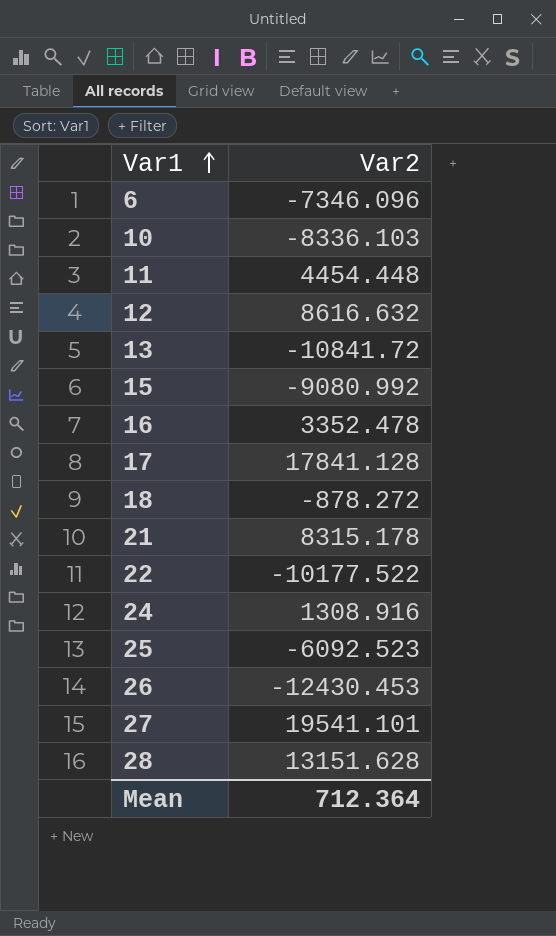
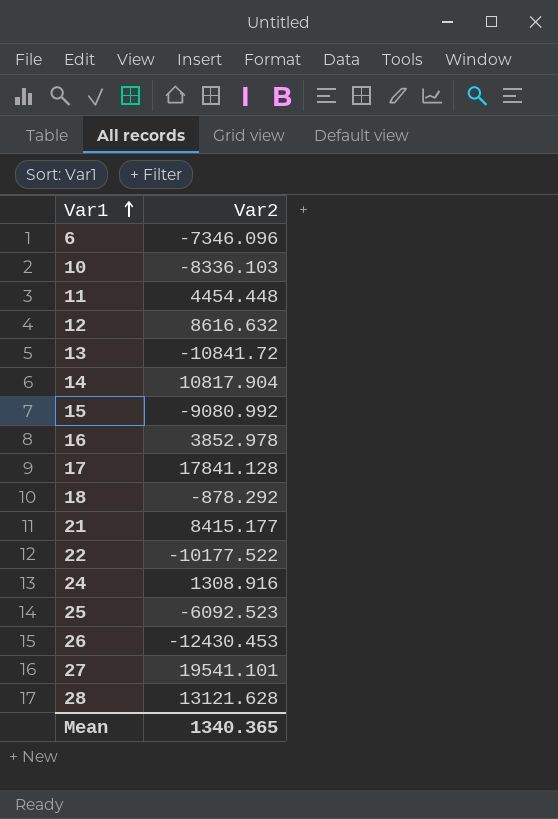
row 14: none -> 10817.904
16 | Var2: 3352.478 -> 3852.978
18 | Var2: -878.272 -> -878.292
21 | Var2: 8315.178 -> 8415.177
28 | Var2: 13151.628 -> 13121.628
Mean | Var2: 712.364 -> 1340.365

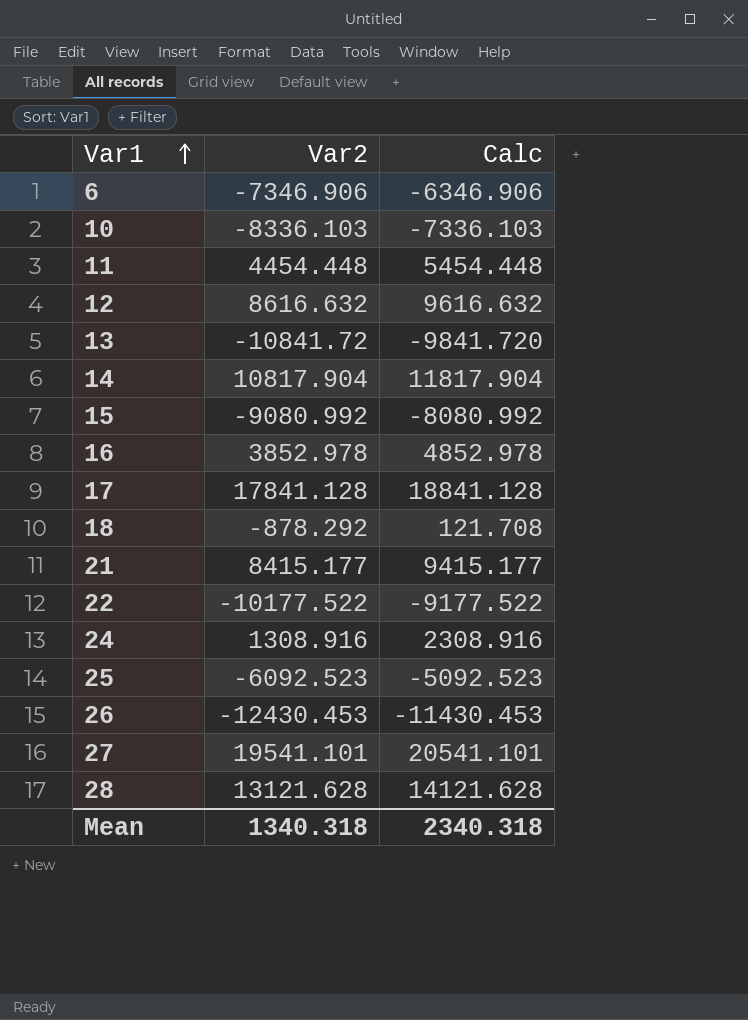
column Calc | formula: none -> [Var2] + 1000
6 | Var2: -7346.096 -> -7346.906
Mean | Var2: 1340.365 -> 1340.318

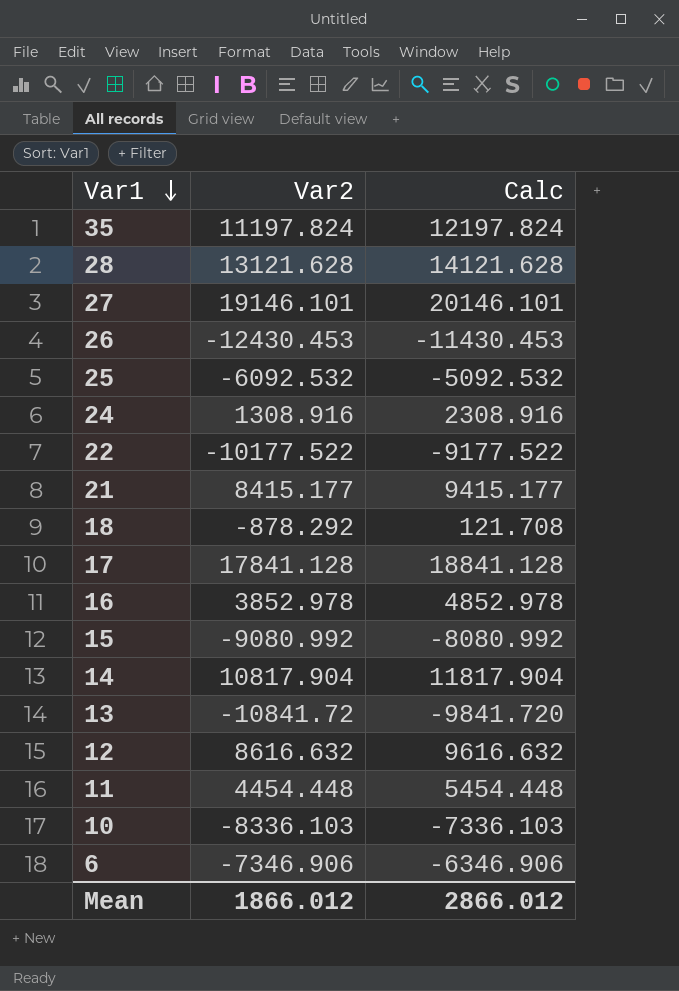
row order: Var1 ascending -> Var1 descending
row 35: none -> 11197.824 | 12197.824
27 | Var2: 19541.101 -> 19146.101
27 | Calc: 20541.101 -> 20146.101
25 | Var2: -6092.523 -> -6092.532
25 | Calc: -5092.523 -> -5092.532
Mean | Var2: 1340.318 -> 1866.012
Mean | Calc: 2340.318 -> 2866.012

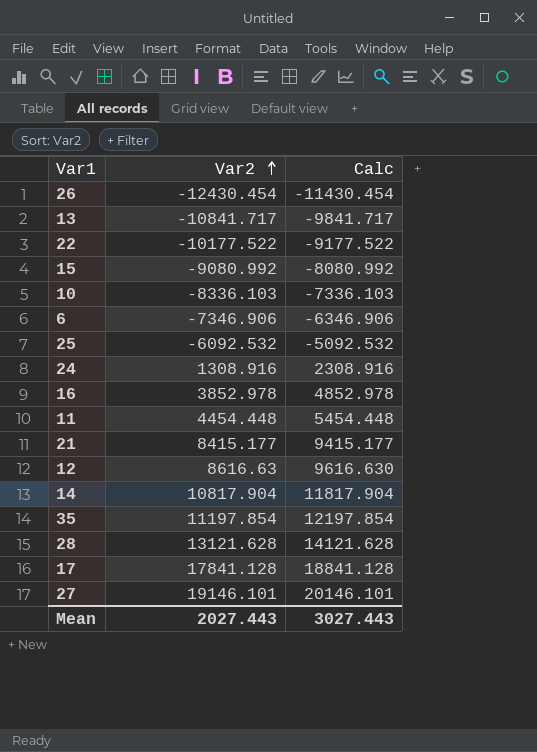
row order: Var1 descending -> Var2 ascending
row 18: -878.292 | 121.708 -> none
26 | Var2: -12430.453 -> -12430.454
26 | Calc: -11430.453 -> -11430.454
13 | Var2: -10841.72 -> -10841.717
13 | Calc: -9841.720 -> -9841.717
12 | Var2: 8616.632 -> 8616.63
12 | Calc: 9616.632 -> 9616.630
35 | Var2: 11197.824 -> 11197.854
35 | Calc: 12197.824 -> 12197.854
Mean | Var2: 1866.012 -> 2027.443
Mean | Calc: 2866.012 -> 3027.443

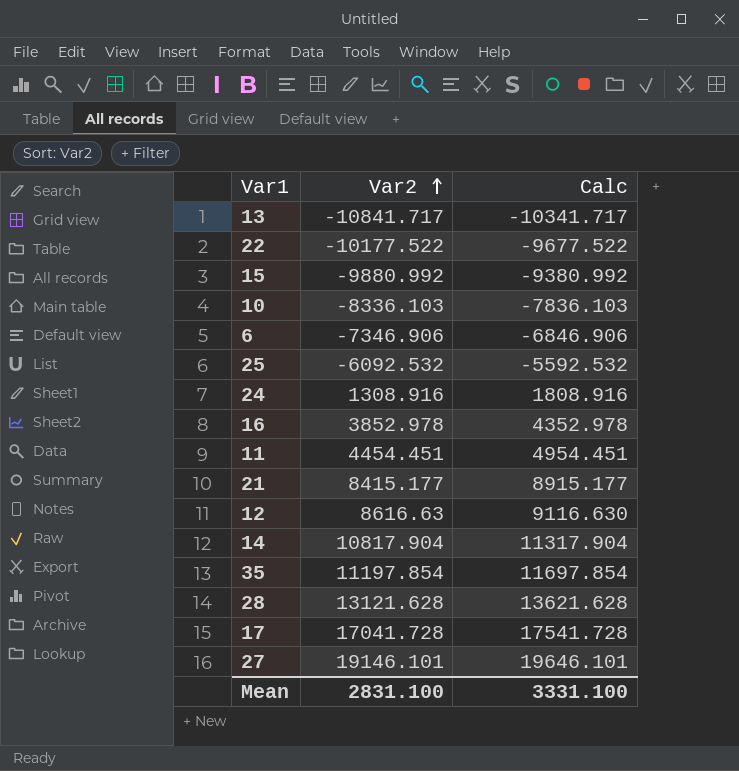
column Calc | formula: [Var2] + 1000 -> [Var2] + 500
row 26: -12430.454 | -11430.454 -> none
15 | Var2: -9080.992 -> -9880.992
11 | Var2: 4454.448 -> 4454.451
17 | Var2: 17841.128 -> 17041.728
Mean | Var2: 2027.443 -> 2831.100
Mean | Calc: 3027.443 -> 3331.100

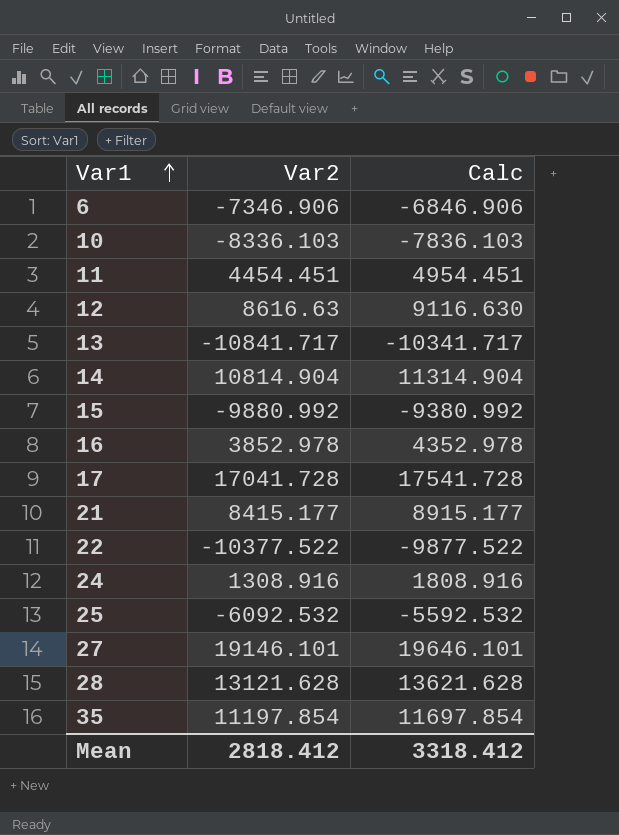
row order: Var2 ascending -> Var1 ascending
14 | Var2: 10817.904 -> 10814.904
14 | Calc: 11317.904 -> 11314.904
22 | Var2: -10177.522 -> -10377.522
22 | Calc: -9677.522 -> -9877.522
Mean | Var2: 2831.100 -> 2818.412
Mean | Calc: 3331.100 -> 3318.412

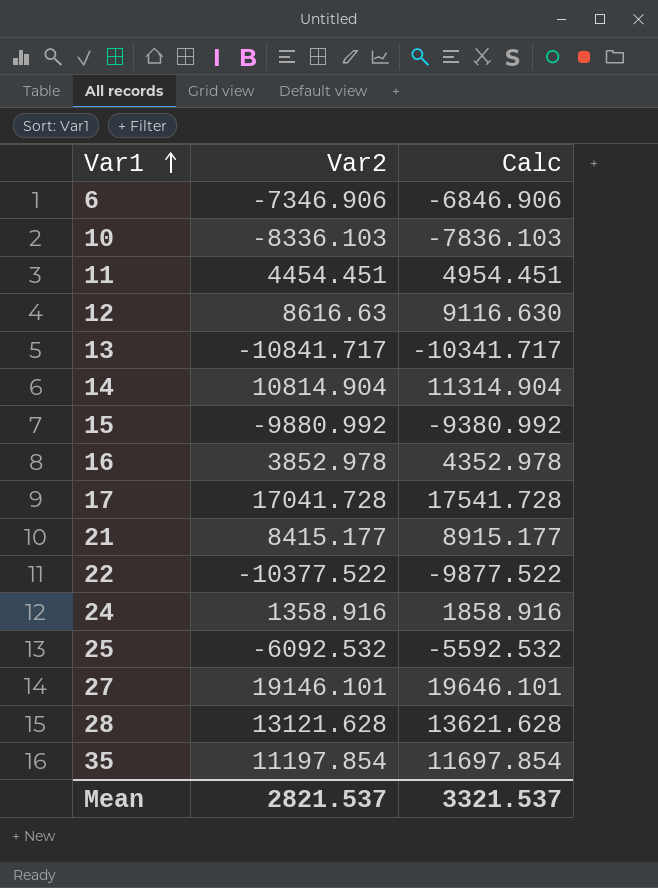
24 | Var2: 1308.916 -> 1358.916
24 | Calc: 1808.916 -> 1858.916
Mean | Var2: 2818.412 -> 2821.537
Mean | Calc: 3318.412 -> 3321.537

